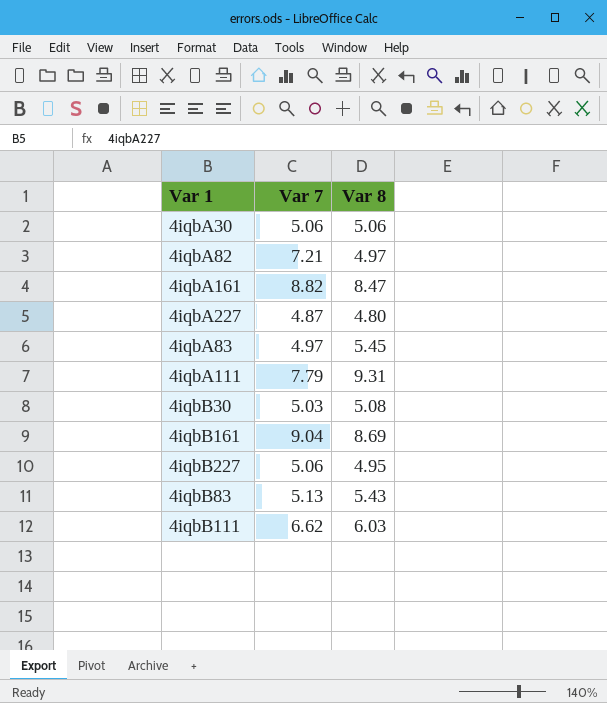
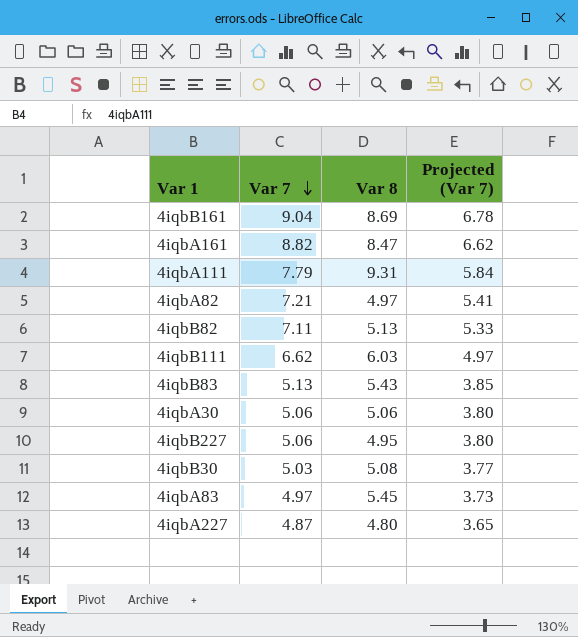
row order: none -> Var 7 descending
column Projected (Var 7) | formula: none -> [Var 7] * 0.75
row 4iqbB82: none -> 7.11 | 5.13 | 5.33

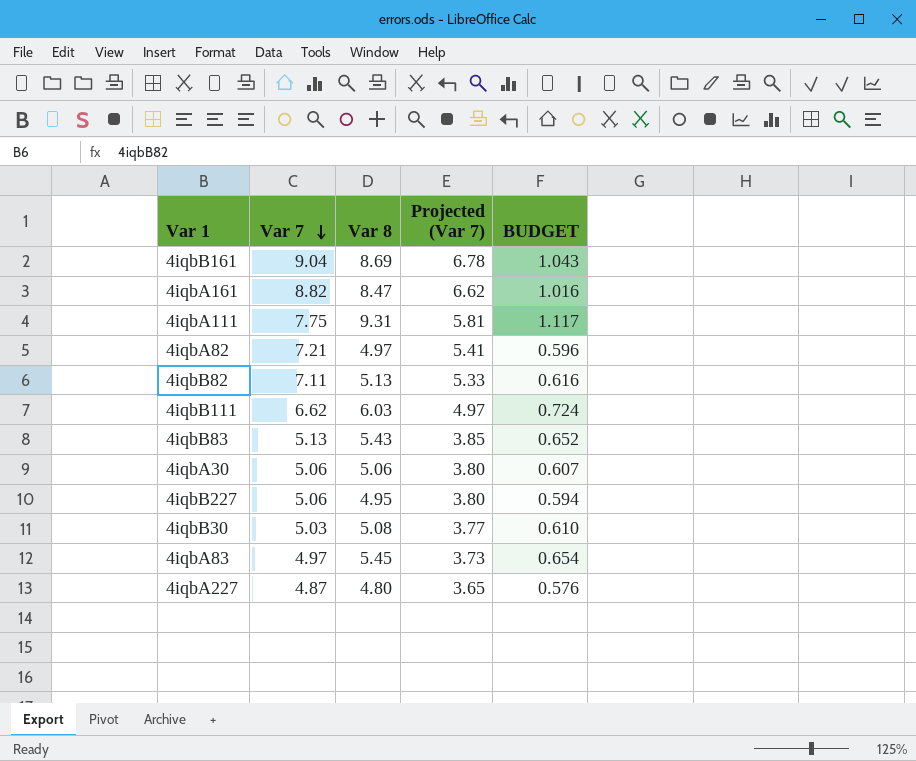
column BUDGET | formula: none -> [Var 8] * 0.12
4iqbA111 | Var 7: 7.79 -> 7.75
4iqbA111 | Projected (Var 7): 5.84 -> 5.81

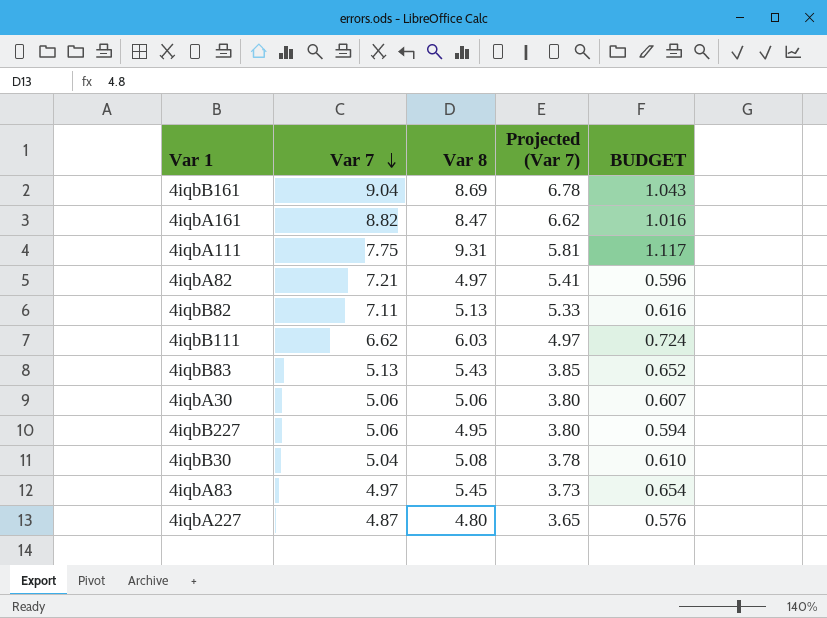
4iqbB30 | Var 7: 5.03 -> 5.04
4iqbB30 | Projected (Var 7): 3.77 -> 3.78

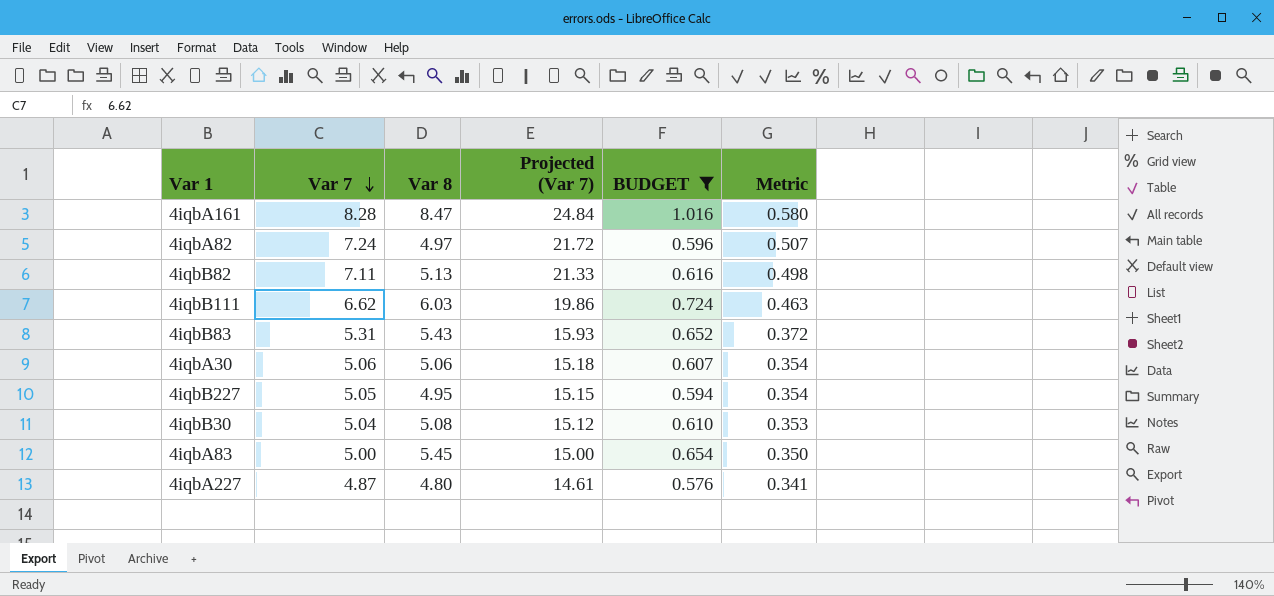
filter: none -> BUDGET <= 1.016
column Projected (Var 7) | formula: [Var 7] * 0.75 -> [Var 7] * 3
column Metric | formula: none -> [Var 7] * 0.07
4iqbA161 | Var 7: 8.82 -> 8.28
4iqbA82 | Var 7: 7.21 -> 7.24
4iqbB83 | Var 7: 5.13 -> 5.31
4iqbB227 | Var 7: 5.06 -> 5.05
4iqbA83 | Var 7: 4.97 -> 5.00

